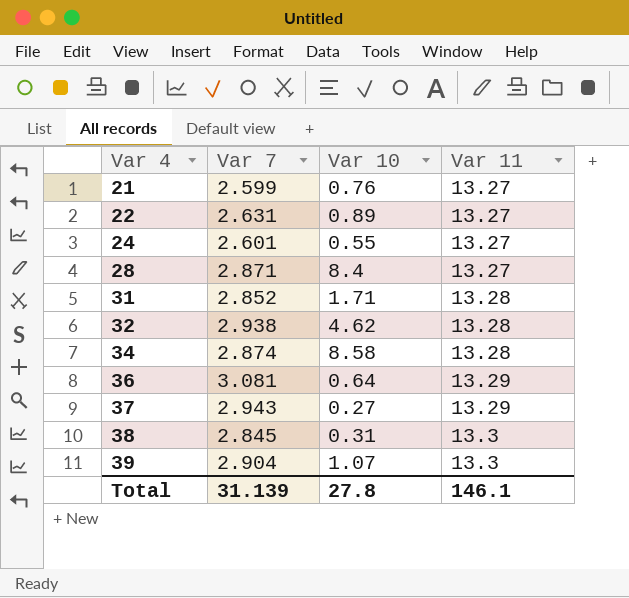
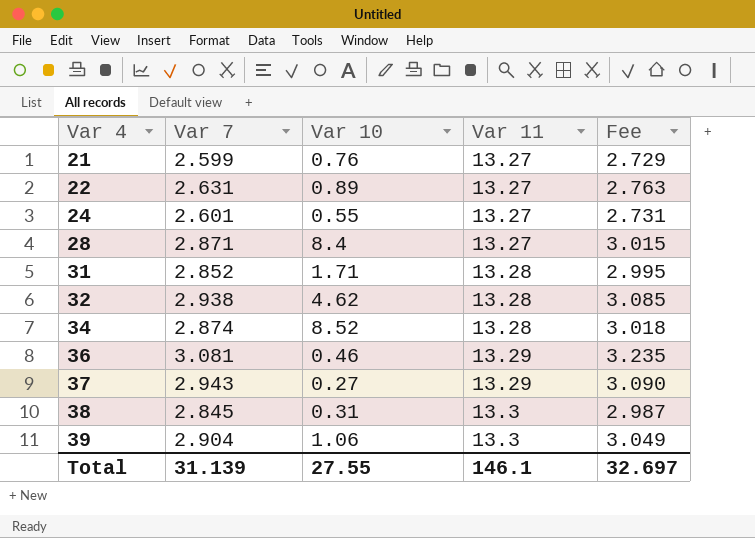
column Fee | formula: none -> [Var 7] * 1.05
34 | Var 10: 8.58 -> 8.52
36 | Var 10: 0.64 -> 0.46
39 | Var 10: 1.07 -> 1.06
Total | Var 10: 27.8 -> 27.55

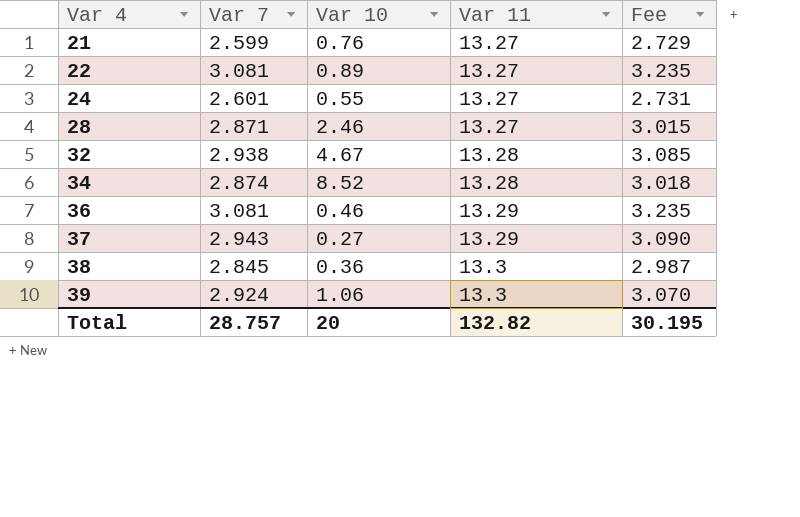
row 31: 2.852 | 1.71 | 13.28 | 2.995 -> none
22 | Var 7: 2.631 -> 3.081
22 | Fee: 2.763 -> 3.235
28 | Var 10: 8.4 -> 2.46
32 | Var 10: 4.62 -> 4.67
38 | Var 10: 0.31 -> 0.36
39 | Var 7: 2.904 -> 2.924
39 | Fee: 3.049 -> 3.070
Total | Var 7: 31.139 -> 28.757
Total | Var 10: 27.55 -> 20
Total | Var 11: 146.1 -> 132.82
Total | Fee: 32.697 -> 30.195

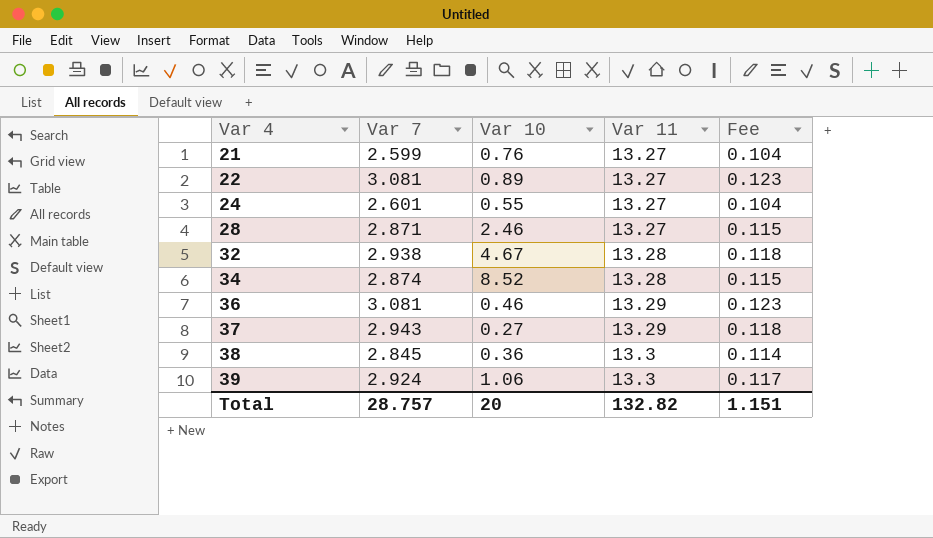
column Fee | formula: [Var 7] * 1.05 -> [Var 7] * 0.04
Total | Fee: 30.195 -> 1.151

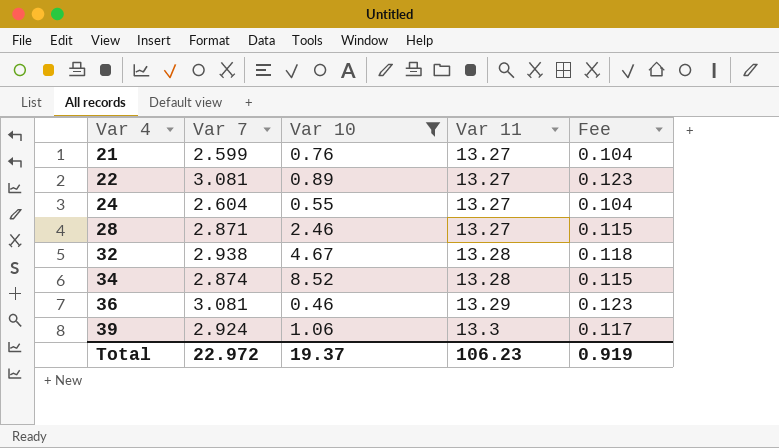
filter: none -> Var 10 >= 0.46
24 | Var 7: 2.601 -> 2.604
Total | Var 7: 28.757 -> 22.972
Total | Var 10: 20 -> 19.37
Total | Var 11: 132.82 -> 106.23
Total | Fee: 1.151 -> 0.919

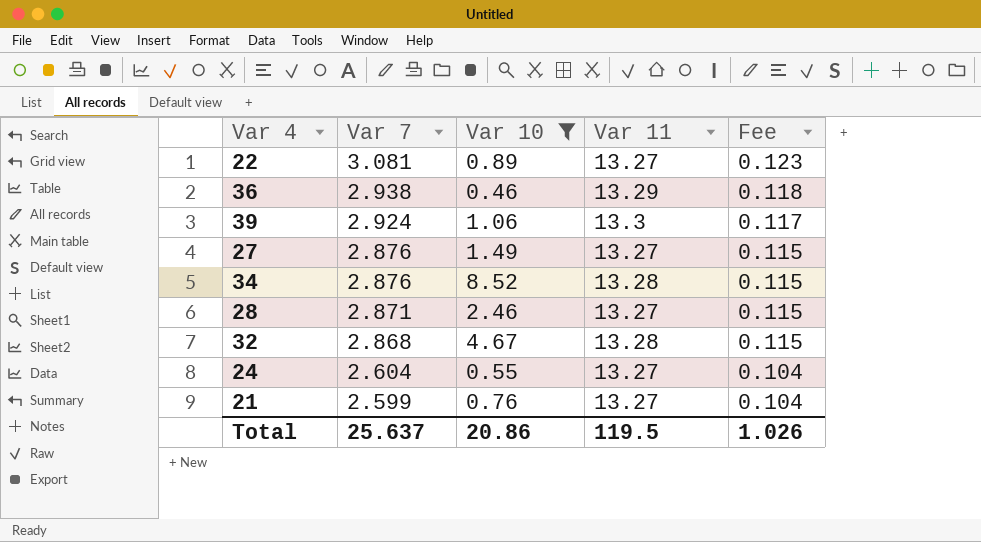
row order: Var 4 ascending -> Var 7 descending
36 | Var 7: 3.081 -> 2.938
36 | Fee: 0.123 -> 0.118
row 27: none -> 2.876 | 1.49 | 13.27 | 0.115
34 | Var 7: 2.874 -> 2.876
32 | Var 7: 2.938 -> 2.868
32 | Fee: 0.118 -> 0.115
Total | Var 7: 22.972 -> 25.637
Total | Var 10: 19.37 -> 20.86
Total | Var 11: 106.23 -> 119.5
Total | Fee: 0.919 -> 1.026

